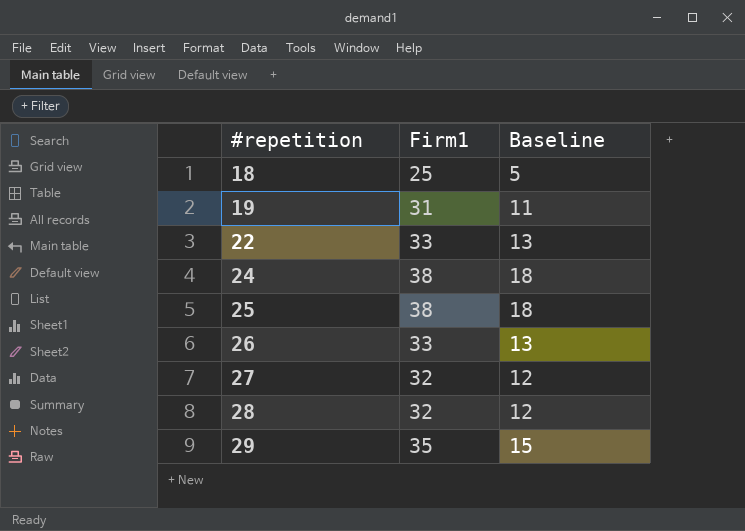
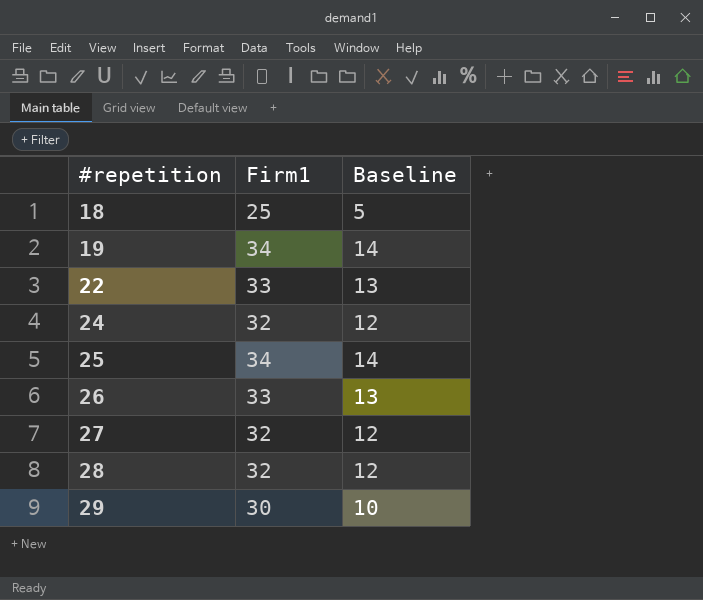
19 | Firm1: 31 -> 34
19 | Baseline: 11 -> 14
24 | Firm1: 38 -> 32
24 | Baseline: 18 -> 12
25 | Firm1: 38 -> 34
25 | Baseline: 18 -> 14
29 | Firm1: 35 -> 30
29 | Baseline: 15 -> 10

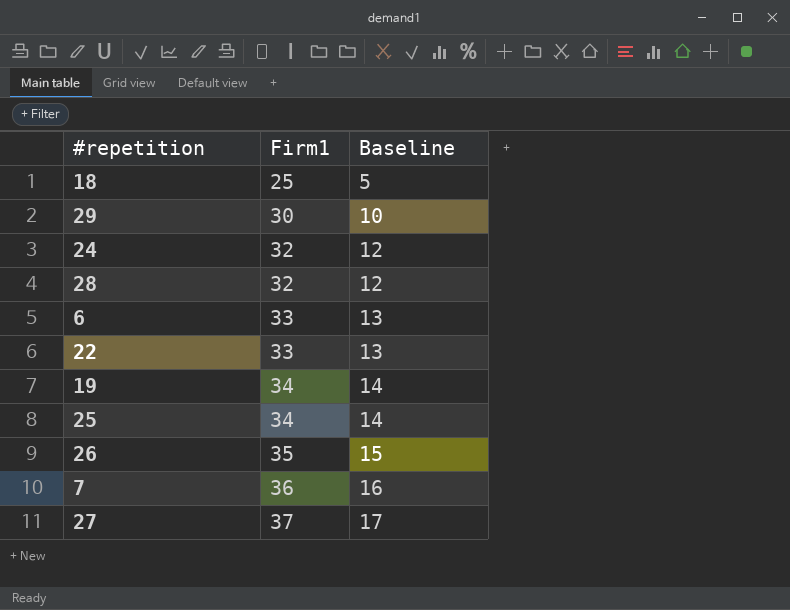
row order: #repetition ascending -> Firm1 ascending
row 6: none -> 33 | 13
26 | Firm1: 33 -> 35
26 | Baseline: 13 -> 15
row 7: none -> 36 | 16
27 | Firm1: 32 -> 37
27 | Baseline: 12 -> 17

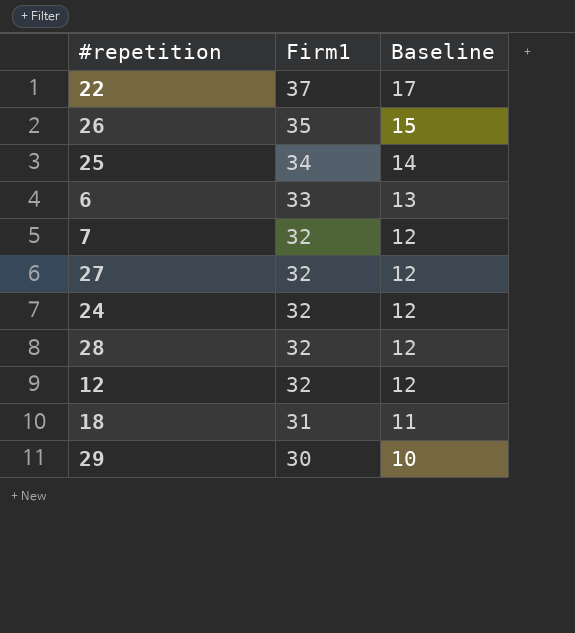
row order: Firm1 ascending -> Firm1 descending
row 19: 34 | 14 -> none
22 | Firm1: 33 -> 37
22 | Baseline: 13 -> 17
7 | Firm1: 36 -> 32
7 | Baseline: 16 -> 12
27 | Firm1: 37 -> 32
27 | Baseline: 17 -> 12
row 12: none -> 32 | 12
18 | Firm1: 25 -> 31
18 | Baseline: 5 -> 11

